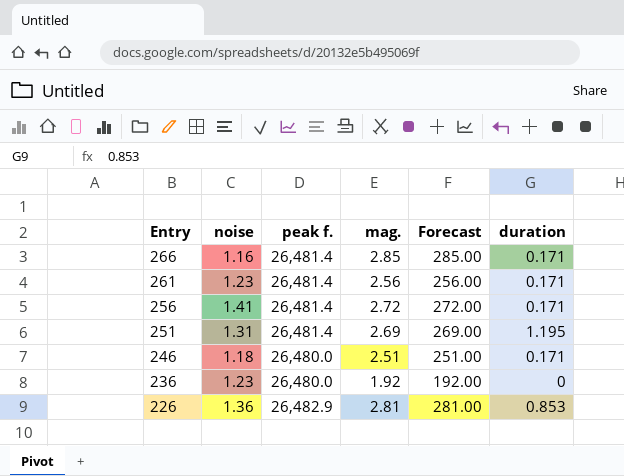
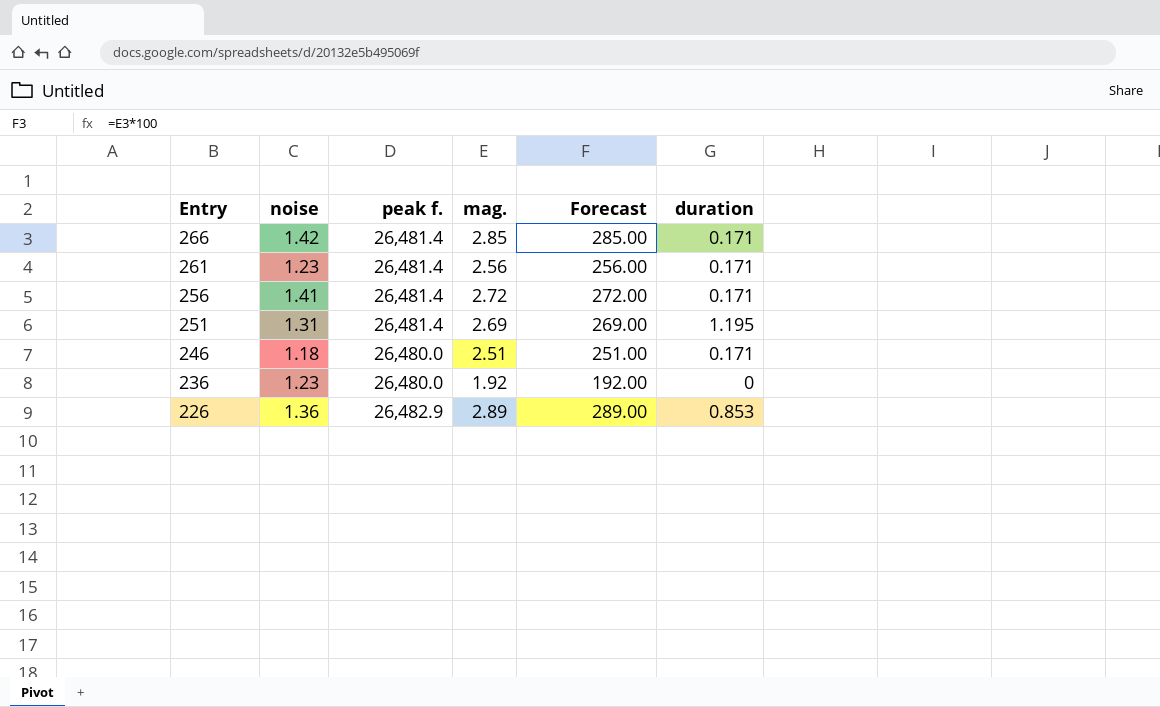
266 | noise: 1.16 -> 1.42
226 | mag.: 2.81 -> 2.89
226 | Forecast: 281.00 -> 289.00

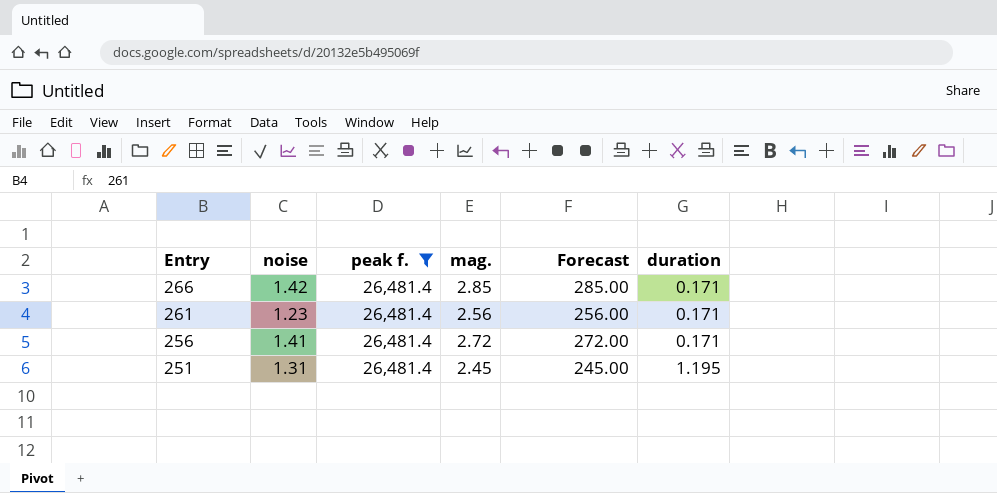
filter: none -> peak f. = 26,481.4
251 | mag.: 2.69 -> 2.45
251 | Forecast: 269.00 -> 245.00

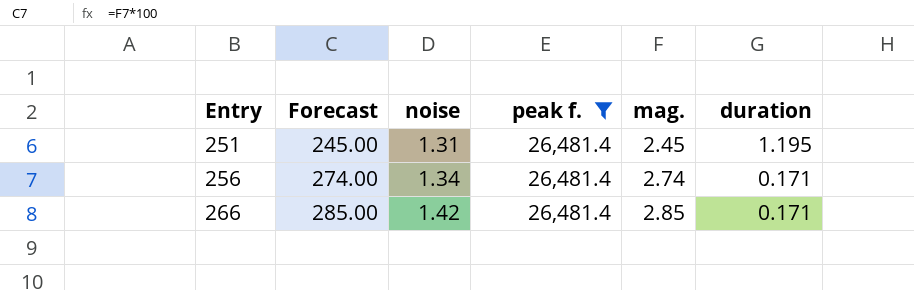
row order: Entry descending -> Entry ascending
column Forecast | position: 5 -> 2
row 261: 1.23 | 26,481.4 | 2.56 | 256.00 | 0.171 -> none
256 | Forecast: 272.00 -> 274.00
256 | noise: 1.41 -> 1.34
256 | mag.: 2.72 -> 2.74

